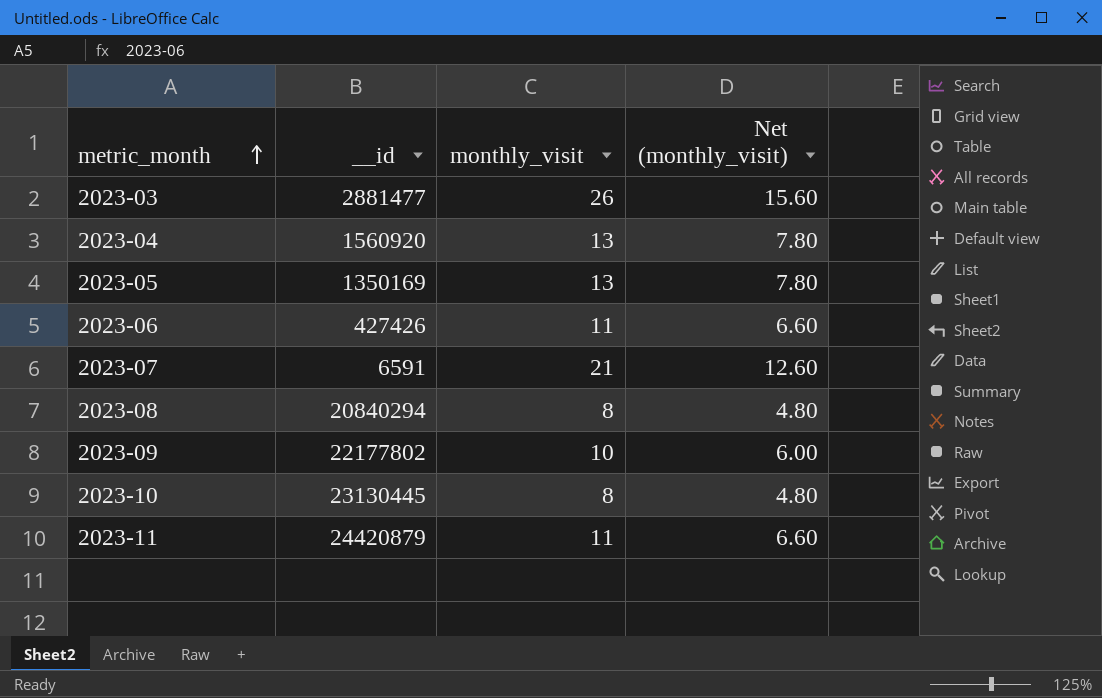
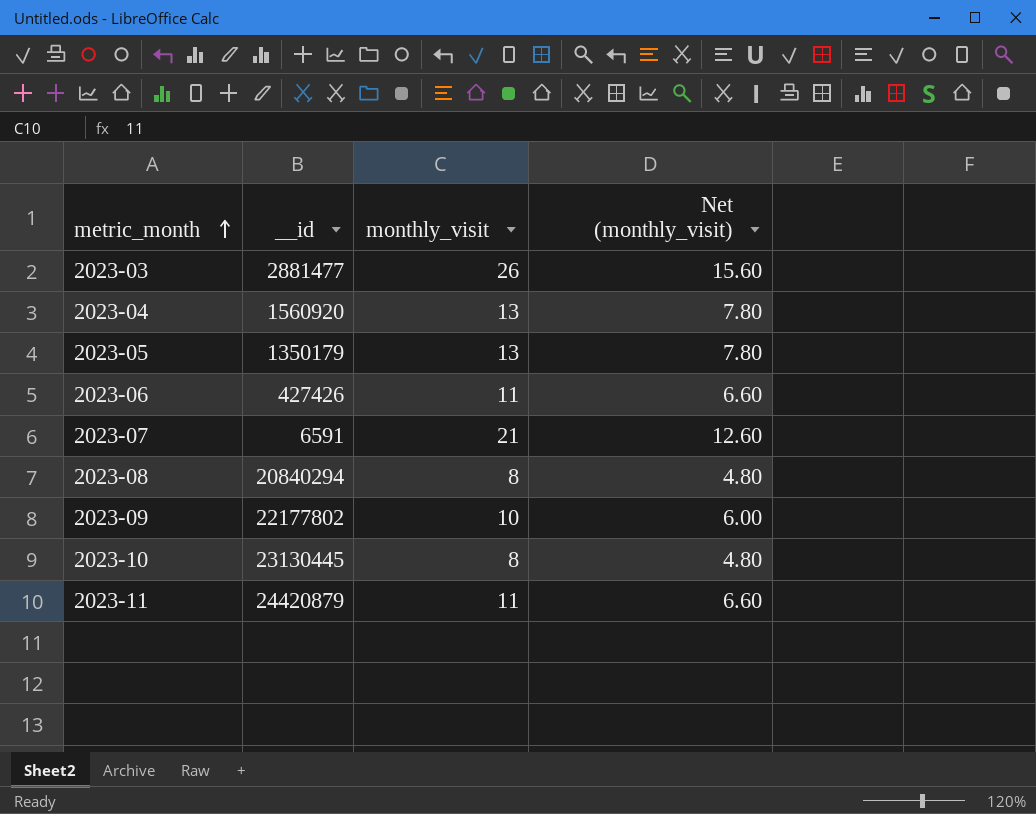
2023-05 | __id: 1350169 -> 1350179

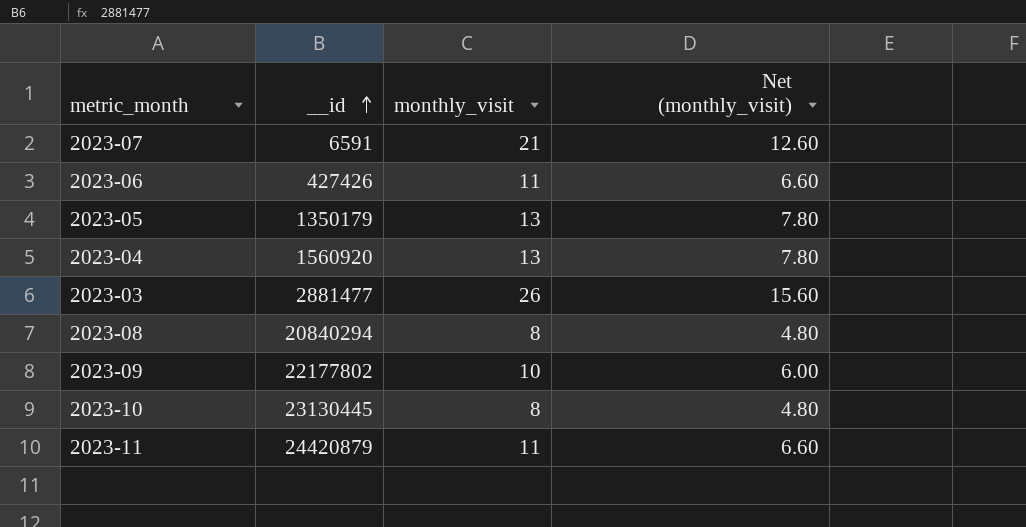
row order: metric_month ascending -> __id ascending

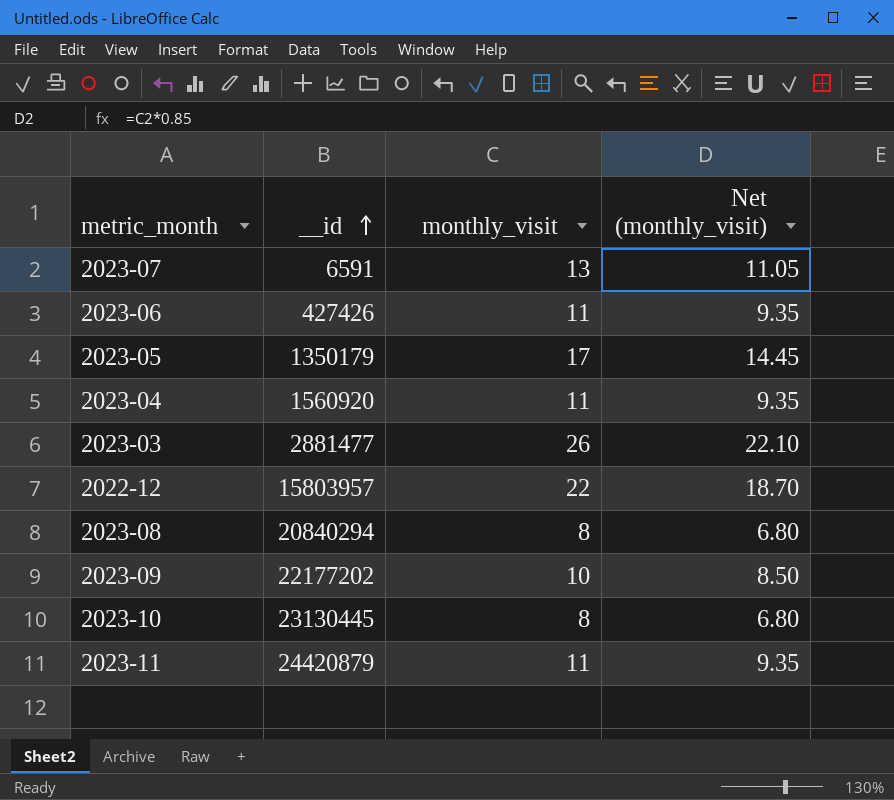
column Net (monthly_visit) | formula: [monthly_visit] * 0.6 -> [monthly_visit] * 0.85
2023-07 | monthly_visit: 21 -> 13
2023-05 | monthly_visit: 13 -> 17
2023-04 | monthly_visit: 13 -> 11
row 2022-12: none -> 15803957 | 22 | 18.70
2023-09 | __id: 22177802 -> 22177202

